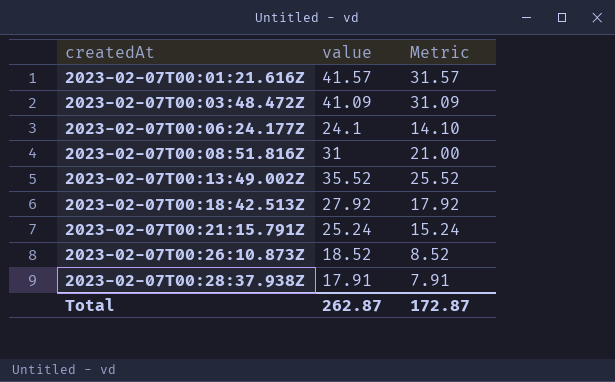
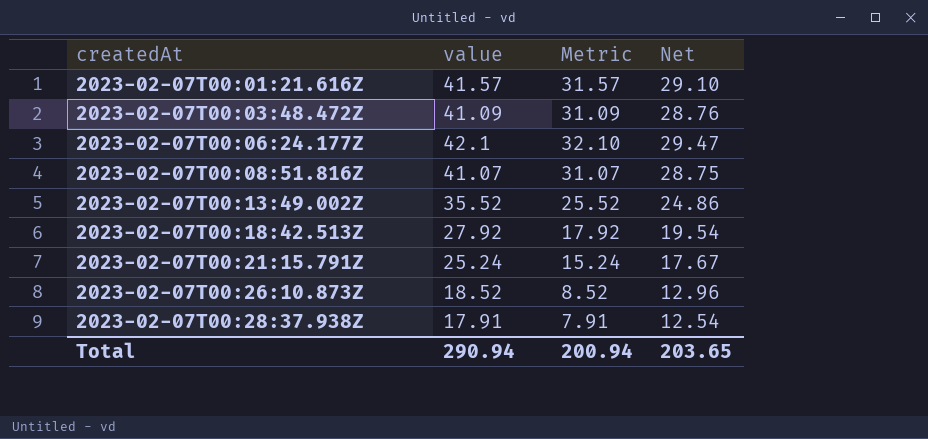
column Net | formula: none -> [value] * 0.7
2023-02-07T00:06:24.177Z | value: 24.1 -> 42.1
2023-02-07T00:06:24.177Z | Metric: 14.10 -> 32.10
2023-02-07T00:08:51.816Z | value: 31 -> 41.07
2023-02-07T00:08:51.816Z | Metric: 21.00 -> 31.07
Total | value: 262.87 -> 290.94
Total | Metric: 172.87 -> 200.94

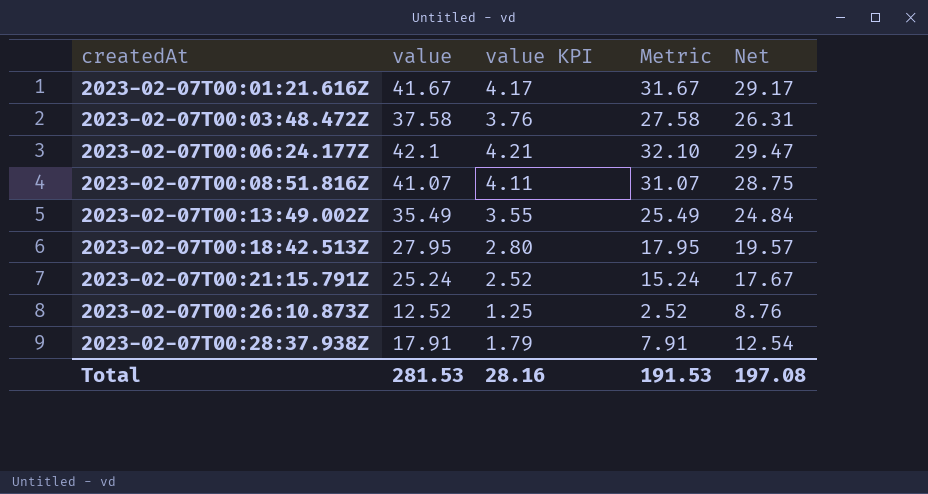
column value KPI | formula: none -> [value] * 0.1
2023-02-07T00:01:21.616Z | value: 41.57 -> 41.67
2023-02-07T00:01:21.616Z | Metric: 31.57 -> 31.67
2023-02-07T00:01:21.616Z | Net: 29.10 -> 29.17
2023-02-07T00:03:48.472Z | value: 41.09 -> 37.58
2023-02-07T00:03:48.472Z | Metric: 31.09 -> 27.58
2023-02-07T00:03:48.472Z | Net: 28.76 -> 26.31
2023-02-07T00:13:49.002Z | value: 35.52 -> 35.49
2023-02-07T00:13:49.002Z | Metric: 25.52 -> 25.49
2023-02-07T00:13:49.002Z | Net: 24.86 -> 24.84
2023-02-07T00:18:42.513Z | value: 27.92 -> 27.95
2023-02-07T00:18:42.513Z | Metric: 17.92 -> 17.95
2023-02-07T00:18:42.513Z | Net: 19.54 -> 19.57
2023-02-07T00:26:10.873Z | value: 18.52 -> 12.52
2023-02-07T00:26:10.873Z | Metric: 8.52 -> 2.52
2023-02-07T00:26:10.873Z | Net: 12.96 -> 8.76
Total | value: 290.94 -> 281.53
Total | Metric: 200.94 -> 191.53
Total | Net: 203.65 -> 197.08

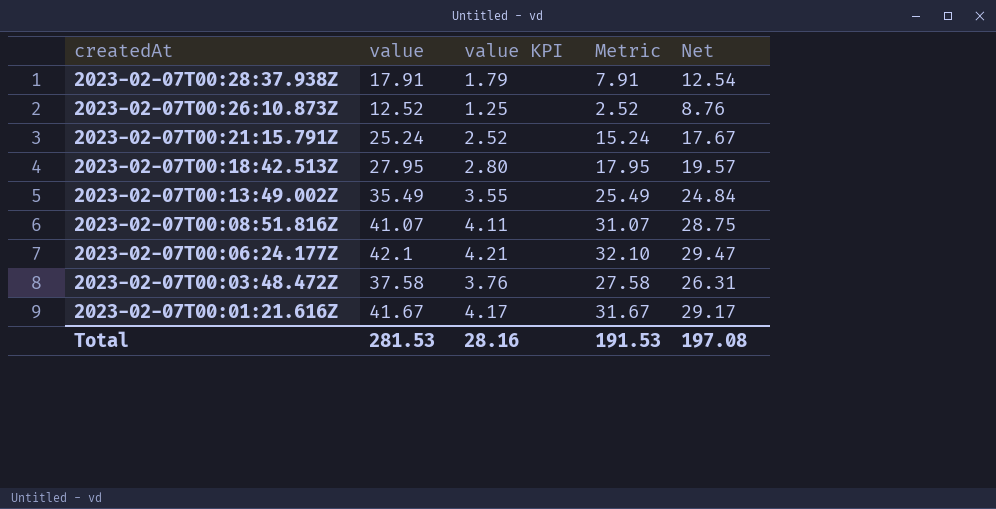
row order: createdAt ascending -> createdAt descending

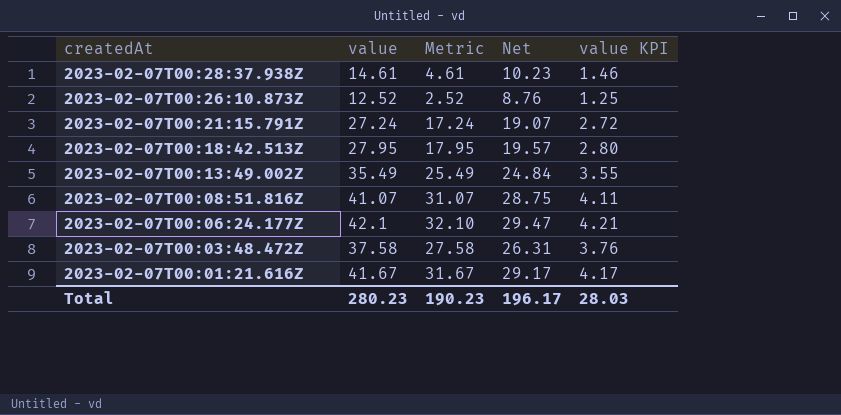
column value KPI | position: 3 -> 5
2023-02-07T00:28:37.938Z | value: 17.91 -> 14.61
2023-02-07T00:28:37.938Z | Metric: 7.91 -> 4.61
2023-02-07T00:28:37.938Z | Net: 12.54 -> 10.23
2023-02-07T00:28:37.938Z | value KPI: 1.79 -> 1.46
2023-02-07T00:21:15.791Z | value: 25.24 -> 27.24
2023-02-07T00:21:15.791Z | Metric: 15.24 -> 17.24
2023-02-07T00:21:15.791Z | Net: 17.67 -> 19.07
2023-02-07T00:21:15.791Z | value KPI: 2.52 -> 2.72
Total | value: 281.53 -> 280.23
Total | Metric: 191.53 -> 190.23
Total | Net: 197.08 -> 196.17
Total | value KPI: 28.16 -> 28.03

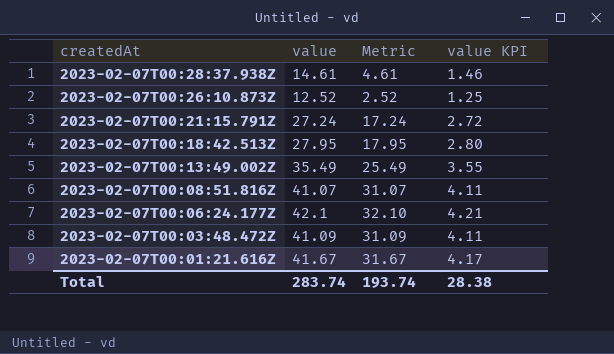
column Net | formula: [value] * 0.7 -> none
2023-02-07T00:03:48.472Z | value: 37.58 -> 41.09
2023-02-07T00:03:48.472Z | Metric: 27.58 -> 31.09
2023-02-07T00:03:48.472Z | value KPI: 3.76 -> 4.11
Total | value: 280.23 -> 283.74
Total | Metric: 190.23 -> 193.74
Total | value KPI: 28.03 -> 28.38

